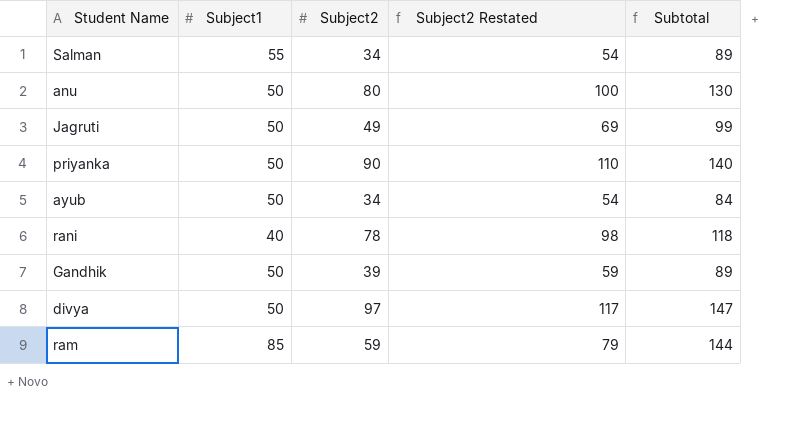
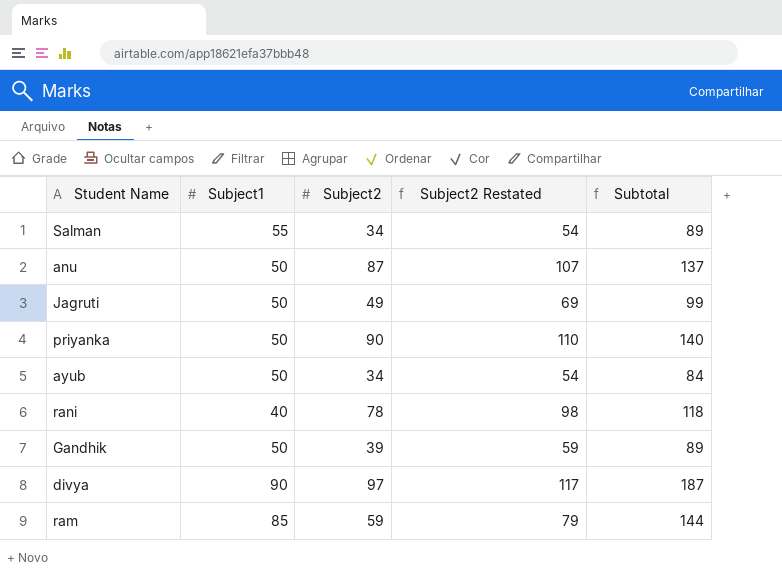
anu | Subject2: 80 -> 87
anu | Subject2 Restated: 100 -> 107
anu | Subtotal: 130 -> 137
divya | Subject1: 50 -> 90
divya | Subtotal: 147 -> 187

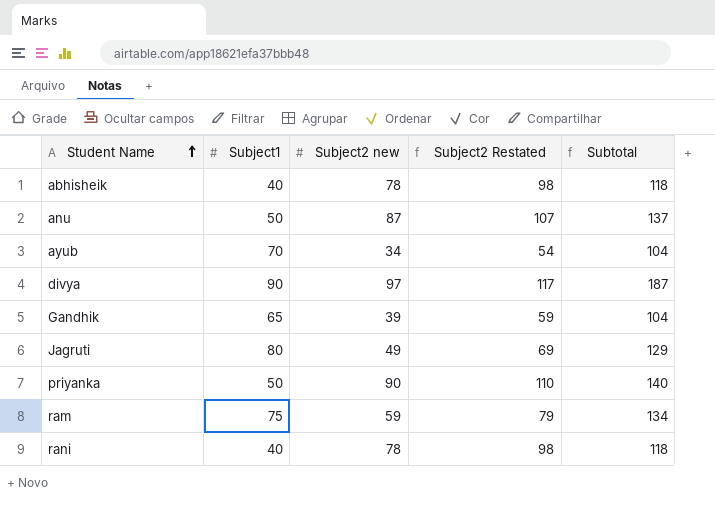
row order: none -> Student Name ascending
column name: Subject2 -> Subject2 new
row Salman: 55 | 34 | 54 | 89 -> none
row abhisheik: none -> 40 | 78 | 98 | 118
ayub | Subject1: 50 -> 70
ayub | Subtotal: 84 -> 104
Gandhik | Subject1: 50 -> 65
Gandhik | Subtotal: 89 -> 104
Jagruti | Subject1: 50 -> 80
Jagruti | Subtotal: 99 -> 129
ram | Subject1: 85 -> 75
ram | Subtotal: 144 -> 134

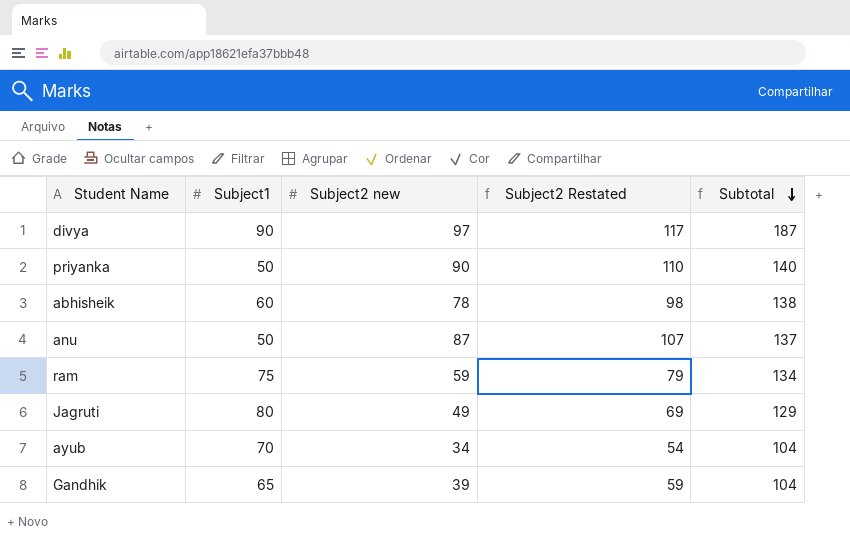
row order: Student Name ascending -> Subtotal descending
row rani: 40 | 78 | 98 | 118 -> none
abhisheik | Subject1: 40 -> 60
abhisheik | Subtotal: 118 -> 138

